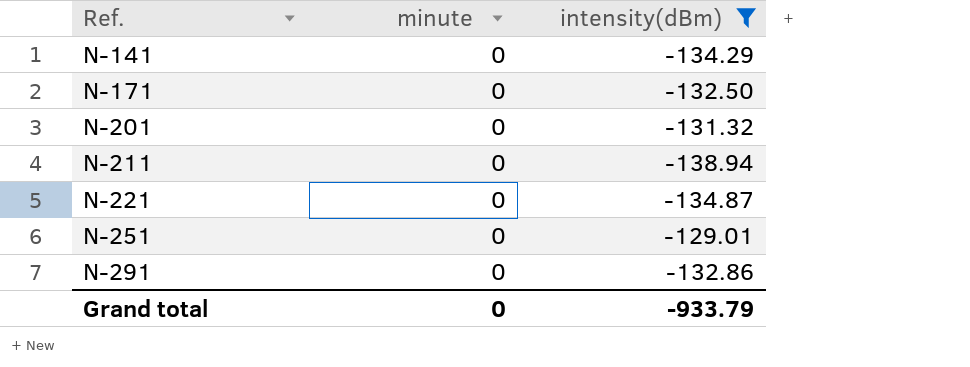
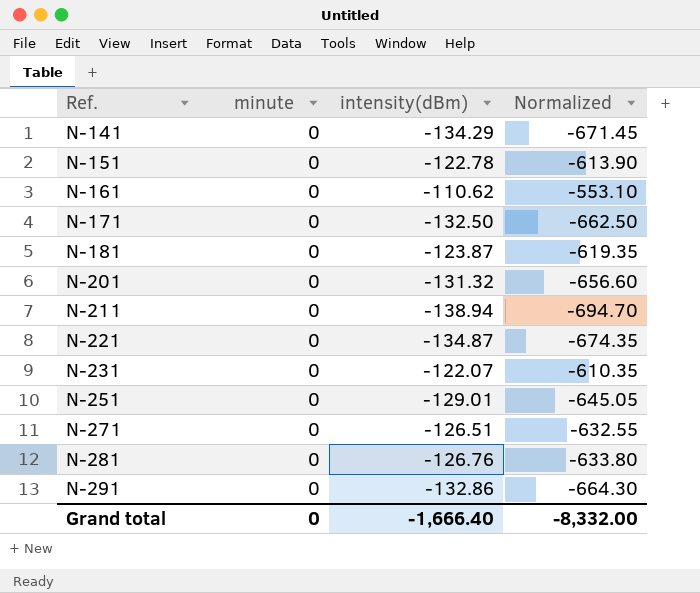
filter: intensity(dBm) <= -129.01 -> none
column Normalized | formula: none -> [intensity(dBm)] * 5
Grand total | intensity(dBm): -933.79 -> -1,666.40

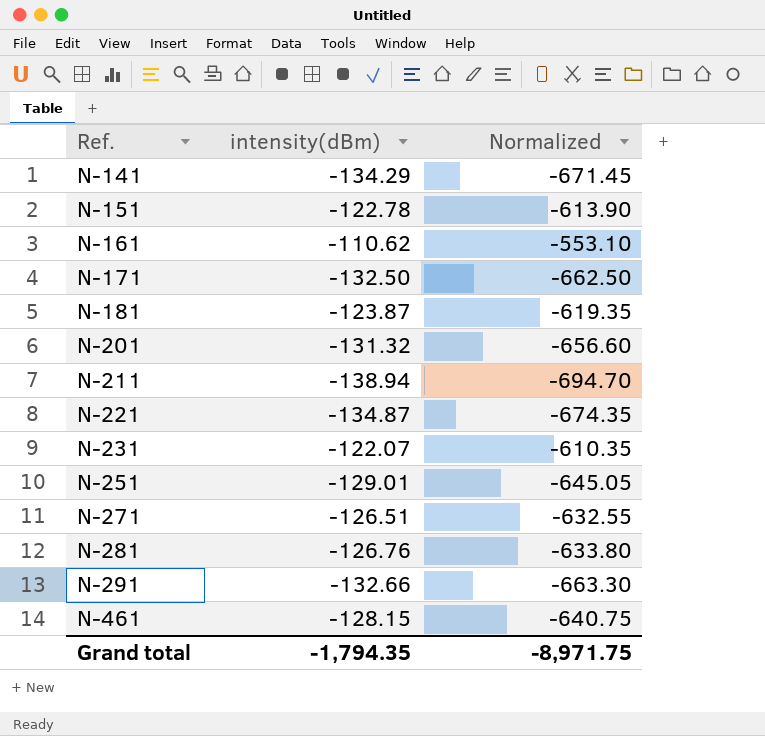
column minute | position: 2 -> none
N-291 | intensity(dBm): -132.86 -> -132.66
N-291 | Normalized: -664.30 -> -663.30
row N-461: none -> -128.15 | -640.75
Grand total | intensity(dBm): -1,666.40 -> -1,794.35
Grand total | Normalized: -8,332.00 -> -8,971.75

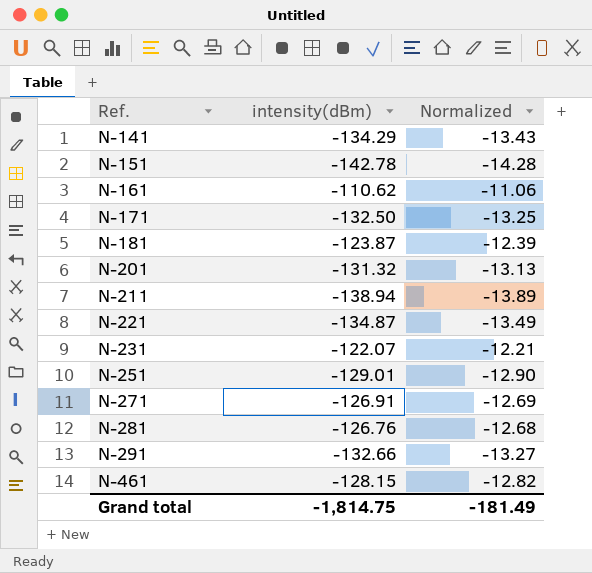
column Normalized | formula: [intensity(dBm)] * 5 -> [intensity(dBm)] * 0.1
N-151 | intensity(dBm): -122.78 -> -142.78
N-271 | intensity(dBm): -126.51 -> -126.91
Grand total | intensity(dBm): -1,794.35 -> -1,814.75
Grand total | Normalized: -8,971.75 -> -181.49

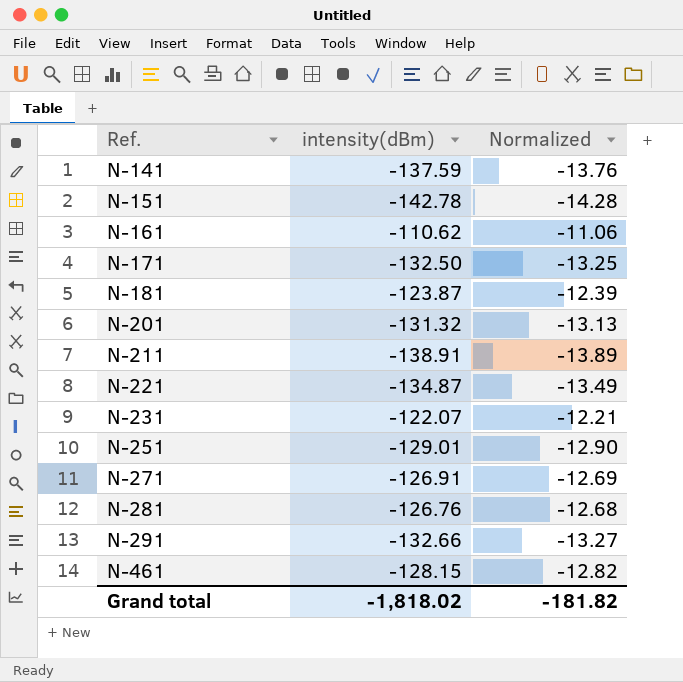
N-141 | intensity(dBm): -134.29 -> -137.59
N-141 | Normalized: -13.43 -> -13.76
N-211 | intensity(dBm): -138.94 -> -138.91
Grand total | intensity(dBm): -1,814.75 -> -1,818.02
Grand total | Normalized: -181.49 -> -181.82

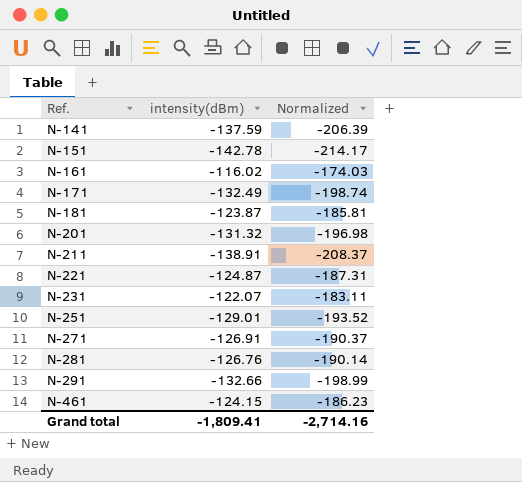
column Normalized | formula: [intensity(dBm)] * 0.1 -> [intensity(dBm)] * 1.5
N-161 | intensity(dBm): -110.62 -> -116.02
N-171 | intensity(dBm): -132.50 -> -132.49
N-221 | intensity(dBm): -134.87 -> -124.87
N-461 | intensity(dBm): -128.15 -> -124.15
Grand total | intensity(dBm): -1,818.02 -> -1,809.41
Grand total | Normalized: -181.82 -> -2,714.16

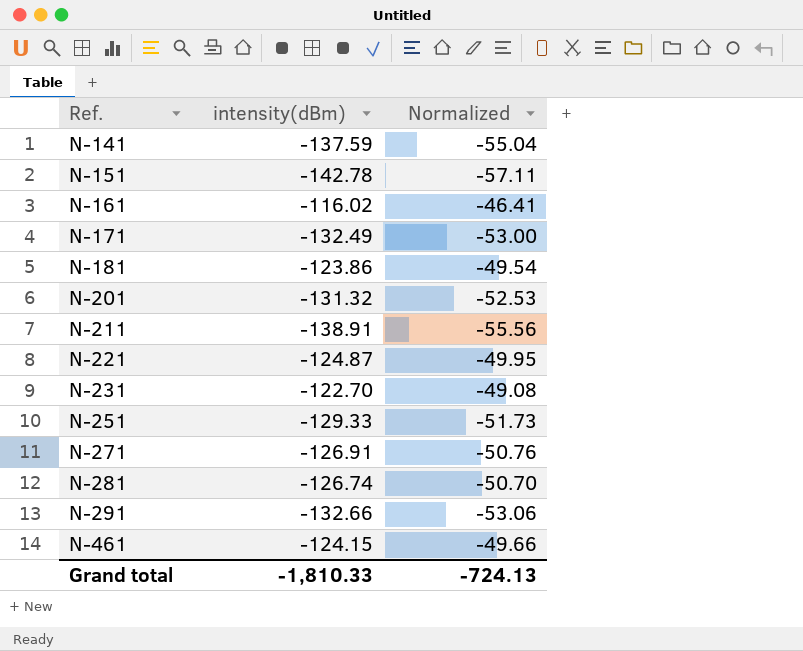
column Normalized | formula: [intensity(dBm)] * 1.5 -> [intensity(dBm)] * 0.4
N-181 | intensity(dBm): -123.87 -> -123.86
N-231 | intensity(dBm): -122.07 -> -122.70
N-251 | intensity(dBm): -129.01 -> -129.33
N-281 | intensity(dBm): -126.76 -> -126.74
Grand total | intensity(dBm): -1,809.41 -> -1,810.33
Grand total | Normalized: -2,714.16 -> -724.13

